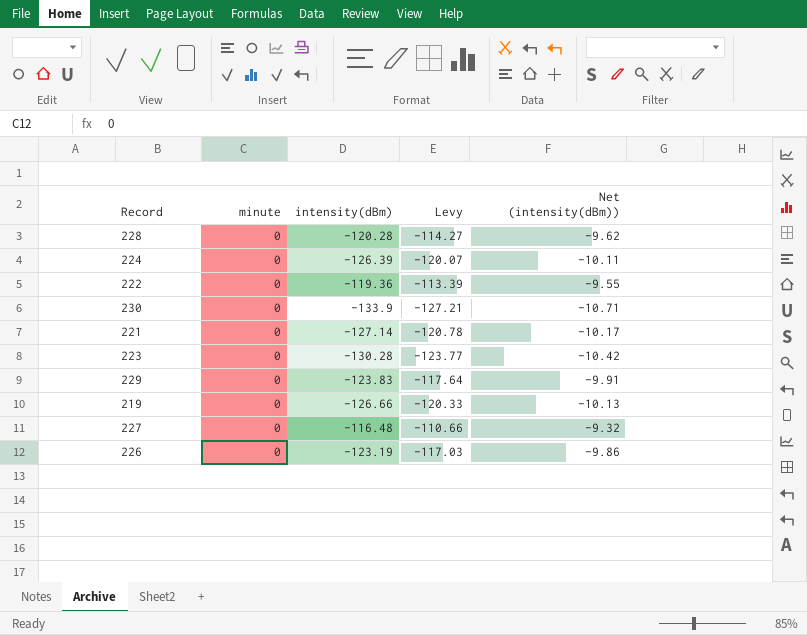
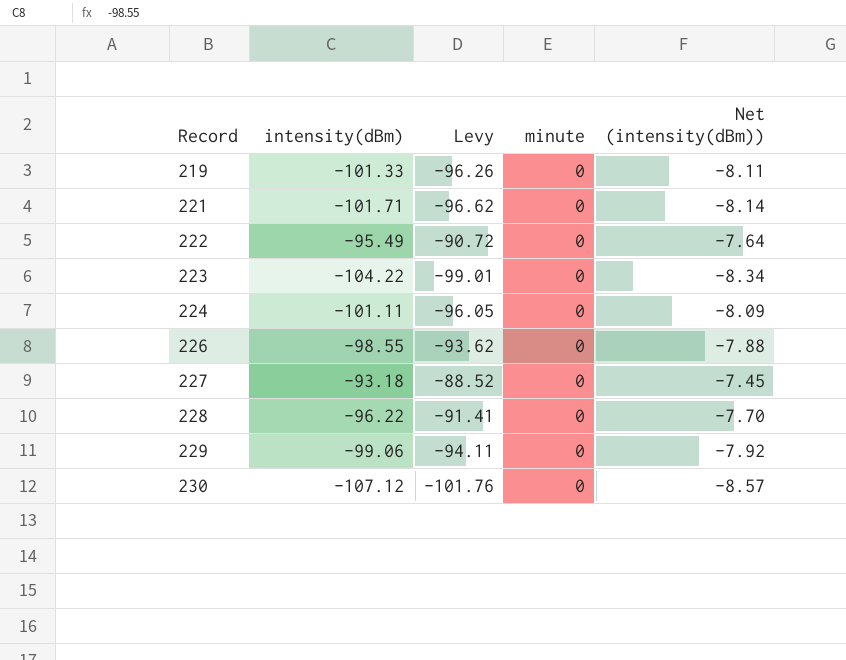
row order: none -> Record ascending
column minute | position: 2 -> 4
219 | intensity(dBm): -126.66 -> -101.33
219 | Levy: -120.33 -> -96.26
219 | Net (intensity(dBm)): -10.13 -> -8.11
221 | intensity(dBm): -127.14 -> -101.71
221 | Levy: -120.78 -> -96.62
221 | Net (intensity(dBm)): -10.17 -> -8.14
222 | intensity(dBm): -119.36 -> -95.49
222 | Levy: -113.39 -> -90.72
222 | Net (intensity(dBm)): -9.55 -> -7.64
223 | intensity(dBm): -130.28 -> -104.22
223 | Levy: -123.77 -> -99.01
223 | Net (intensity(dBm)): -10.42 -> -8.34
224 | intensity(dBm): -126.39 -> -101.11
224 | Levy: -120.07 -> -96.05
224 | Net (intensity(dBm)): -10.11 -> -8.09
226 | intensity(dBm): -123.19 -> -98.55
226 | Levy: -117.03 -> -93.62
226 | Net (intensity(dBm)): -9.86 -> -7.88
227 | intensity(dBm): -116.48 -> -93.18
227 | Levy: -110.66 -> -88.52
227 | Net (intensity(dBm)): -9.32 -> -7.45
228 | intensity(dBm): -120.28 -> -96.22
228 | Levy: -114.27 -> -91.41
228 | Net (intensity(dBm)): -9.62 -> -7.70
229 | intensity(dBm): -123.83 -> -99.06
229 | Levy: -117.64 -> -94.11
229 | Net (intensity(dBm)): -9.91 -> -7.92
230 | intensity(dBm): -133.9 -> -107.12
230 | Levy: -127.21 -> -101.76
230 | Net (intensity(dBm)): -10.71 -> -8.57

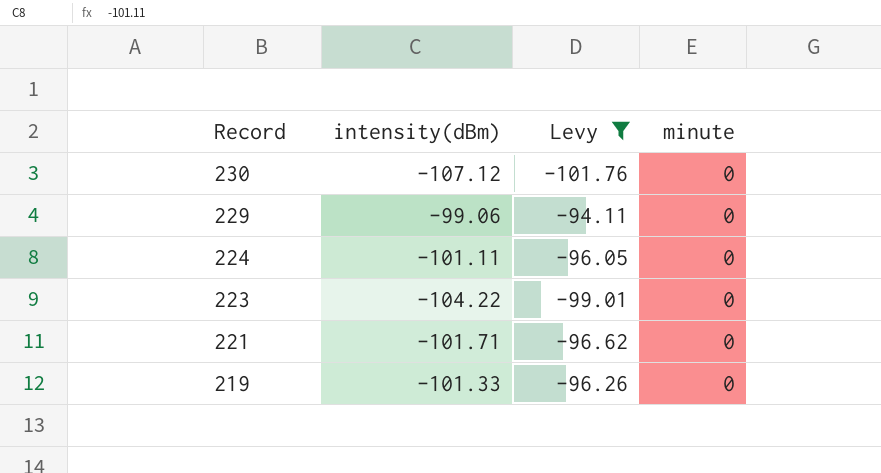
filter: none -> Levy <= -94.11
row order: Record ascending -> Record descending
column Net (intensity(dBm)) | formula: [intensity(dBm)] * 0.08 -> none

